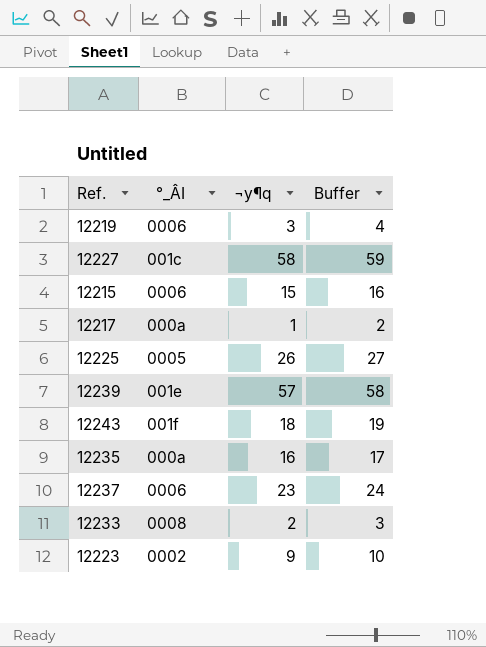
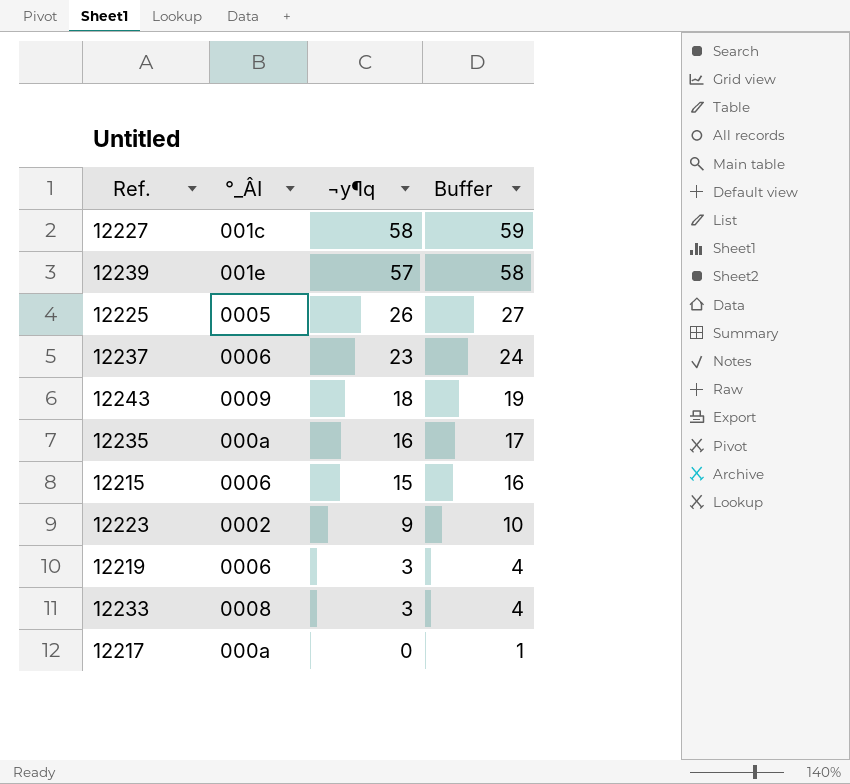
row order: none -> ¬y¶q descending
12243 | °_ÂI: 001f -> 0009
12233 | ¬y¶q: 2 -> 3
12233 | Buffer: 3 -> 4
12217 | ¬y¶q: 1 -> 0
12217 | Buffer: 2 -> 1

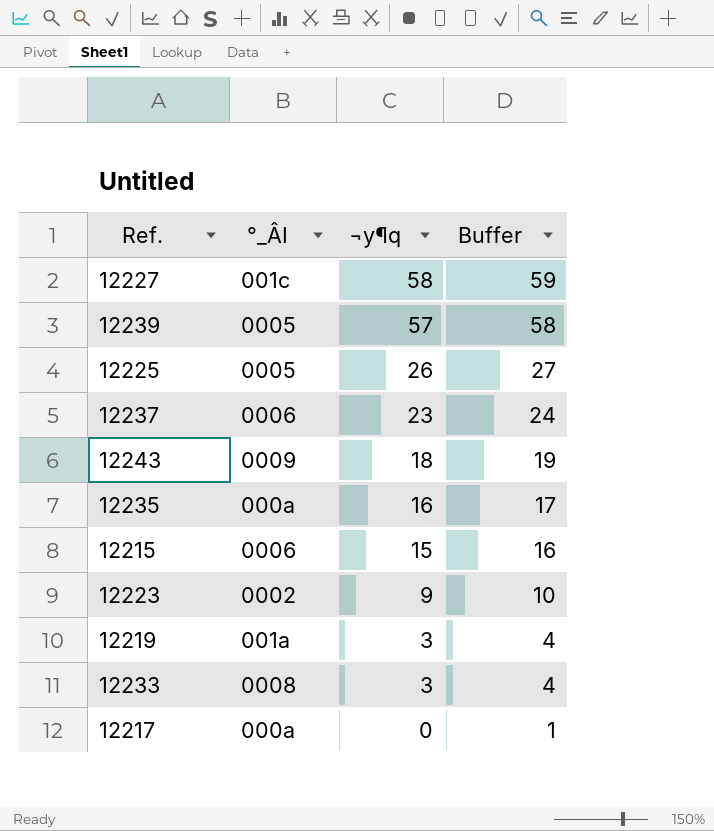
12239 | °_ÂI: 001e -> 0005
12219 | °_ÂI: 0006 -> 001a

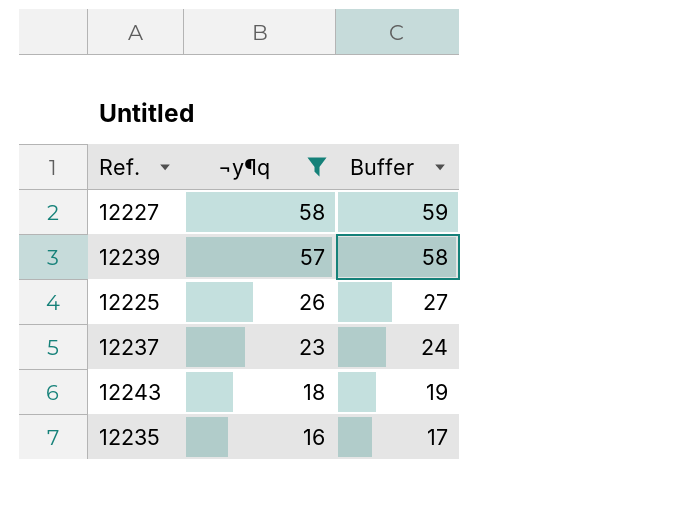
filter: none -> ¬y¶q >= 16
column °_ÂI | position: 2 -> none

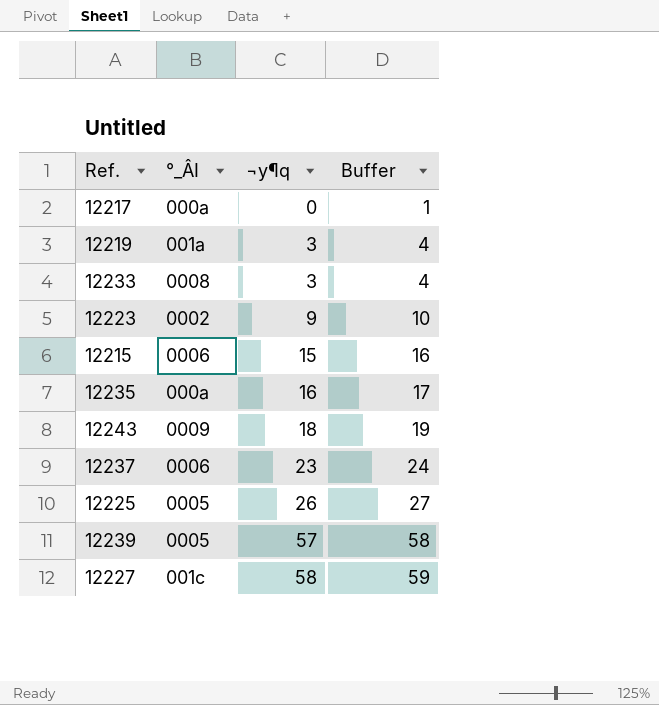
filter: ¬y¶q >= 16 -> none
row order: ¬y¶q descending -> ¬y¶q ascending
column °_ÂI | position: none -> 2

